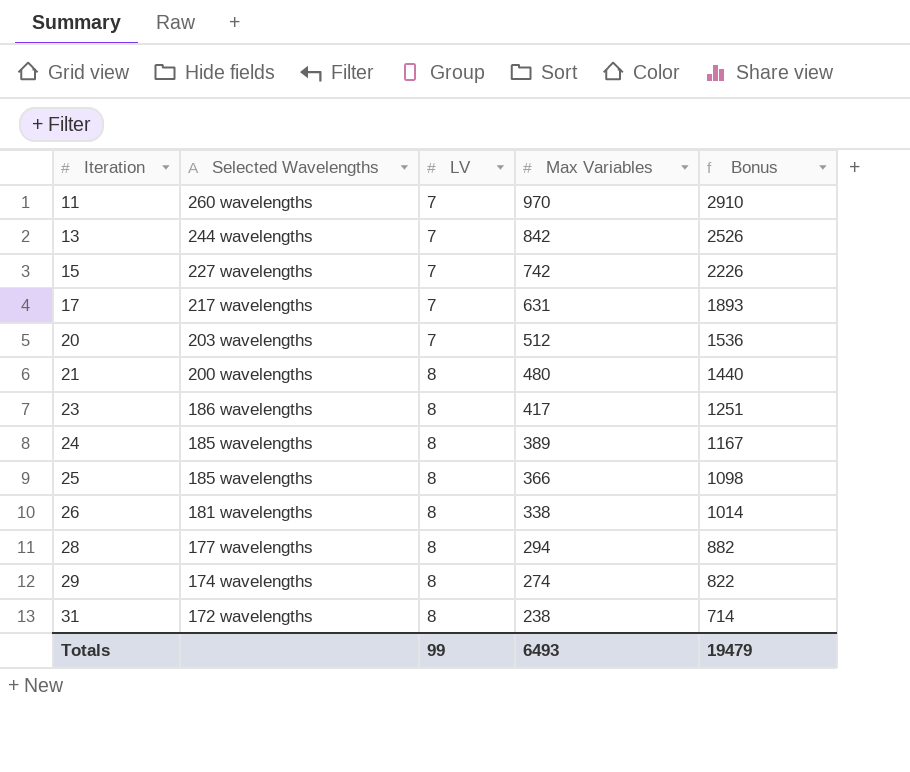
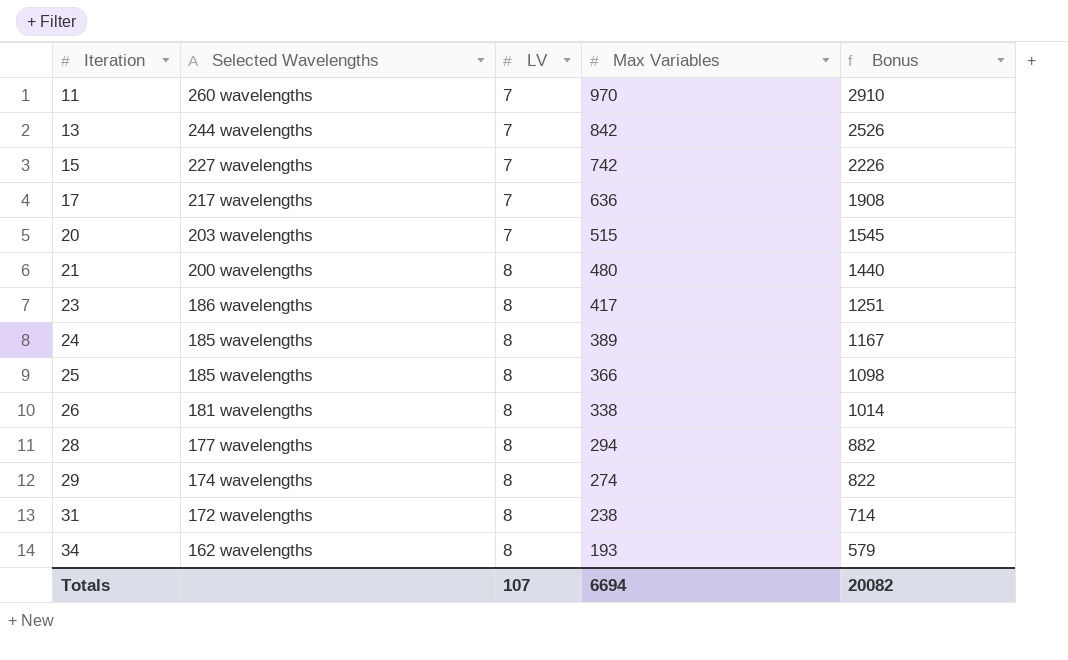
17 | Max Variables: 631 -> 636
17 | Bonus: 1893 -> 1908
20 | Max Variables: 512 -> 515
20 | Bonus: 1536 -> 1545
row 34: none -> 162 wavelengths | 8 | 193 | 579
Totals | LV: 99 -> 107
Totals | Max Variables: 6493 -> 6694
Totals | Bonus: 19479 -> 20082

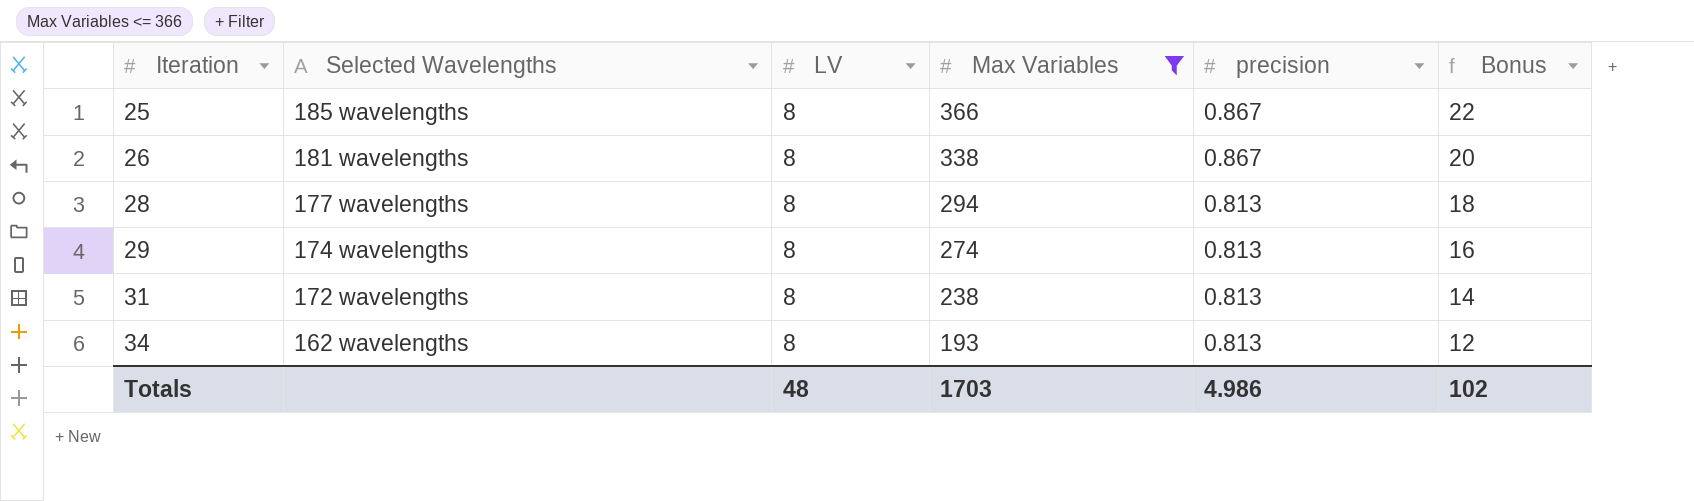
filter: none -> Max Variables <= 366
column precision | position: none -> 5
column Bonus | formula: [Max Variables] * 3 -> [Max Variables] * 0.06
Totals | LV: 107 -> 48
Totals | Max Variables: 6694 -> 1703
Totals | Bonus: 20082 -> 102

